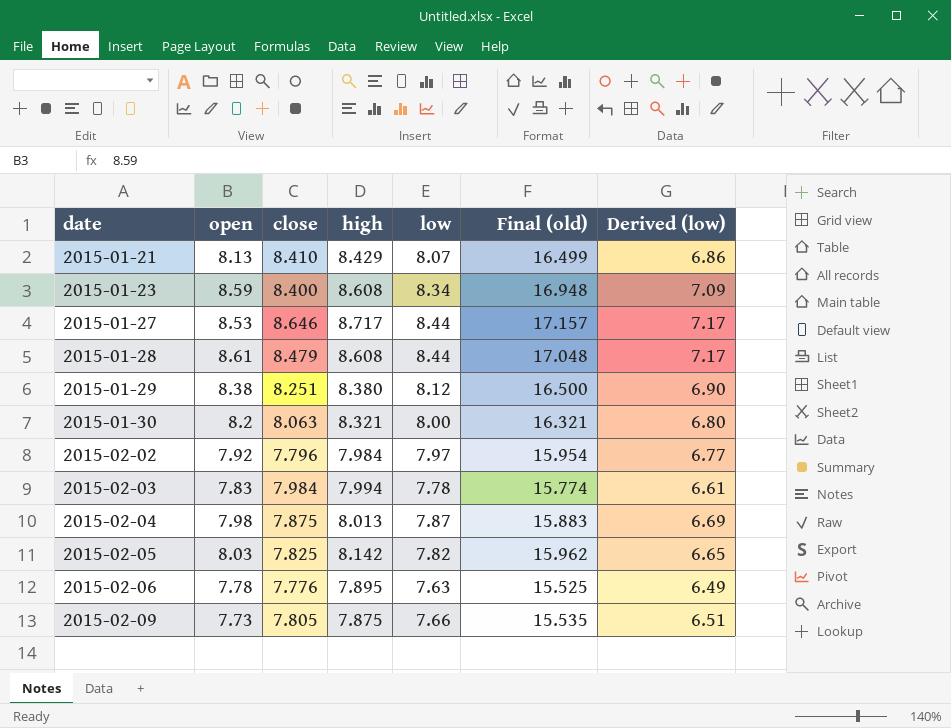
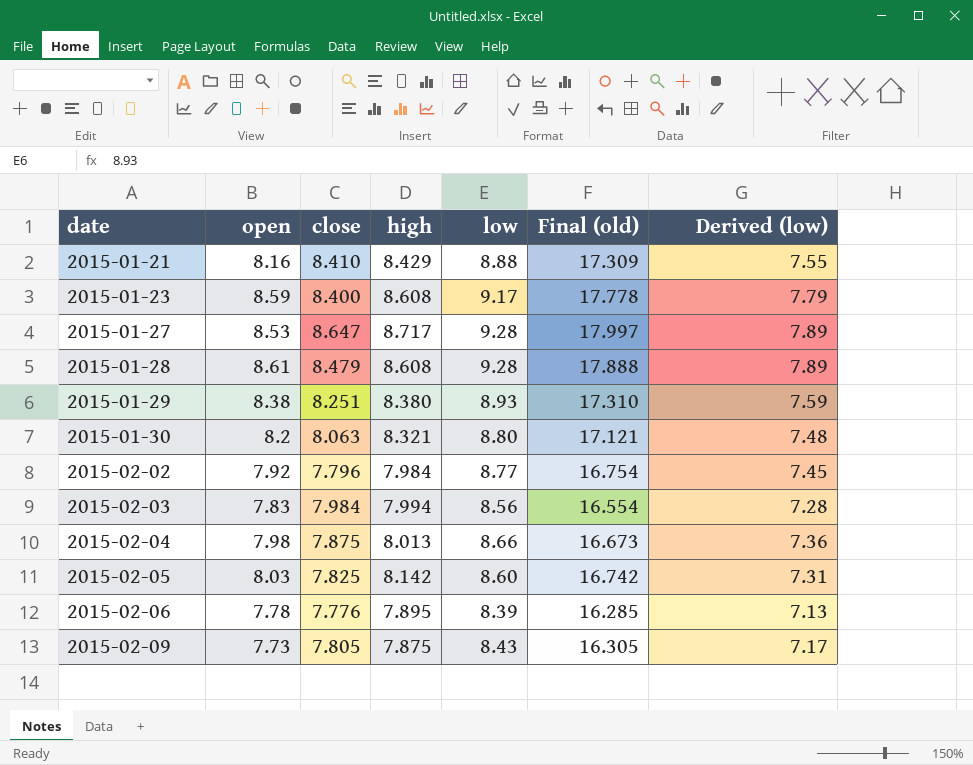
2015-01-21 | open: 8.13 -> 8.16
2015-01-21 | low: 8.07 -> 8.88
2015-01-21 | Final (old): 16.499 -> 17.309
2015-01-21 | Derived (low): 6.86 -> 7.55
2015-01-23 | low: 8.34 -> 9.17
2015-01-23 | Final (old): 16.948 -> 17.778
2015-01-23 | Derived (low): 7.09 -> 7.79
2015-01-27 | close: 8.646 -> 8.647
2015-01-27 | low: 8.44 -> 9.28
2015-01-27 | Final (old): 17.157 -> 17.997
2015-01-27 | Derived (low): 7.17 -> 7.89
2015-01-28 | low: 8.44 -> 9.28
2015-01-28 | Final (old): 17.048 -> 17.888
2015-01-28 | Derived (low): 7.17 -> 7.89
2015-01-29 | low: 8.12 -> 8.93
2015-01-29 | Final (old): 16.500 -> 17.310
2015-01-29 | Derived (low): 6.90 -> 7.59
2015-01-30 | low: 8.00 -> 8.80
2015-01-30 | Final (old): 16.321 -> 17.121
2015-01-30 | Derived (low): 6.80 -> 7.48
2015-02-02 | low: 7.97 -> 8.77
2015-02-02 | Final (old): 15.954 -> 16.754
2015-02-02 | Derived (low): 6.77 -> 7.45
2015-02-03 | low: 7.78 -> 8.56
2015-02-03 | Final (old): 15.774 -> 16.554
2015-02-03 | Derived (low): 6.61 -> 7.28
2015-02-04 | low: 7.87 -> 8.66
2015-02-04 | Final (old): 15.883 -> 16.673
2015-02-04 | Derived (low): 6.69 -> 7.36
2015-02-05 | low: 7.82 -> 8.60
2015-02-05 | Final (old): 15.962 -> 16.742
2015-02-05 | Derived (low): 6.65 -> 7.31
2015-02-06 | low: 7.63 -> 8.39
2015-02-06 | Final (old): 15.525 -> 16.285
2015-02-06 | Derived (low): 6.49 -> 7.13
2015-02-09 | low: 7.66 -> 8.43
2015-02-09 | Final (old): 15.535 -> 16.305
2015-02-09 | Derived (low): 6.51 -> 7.17

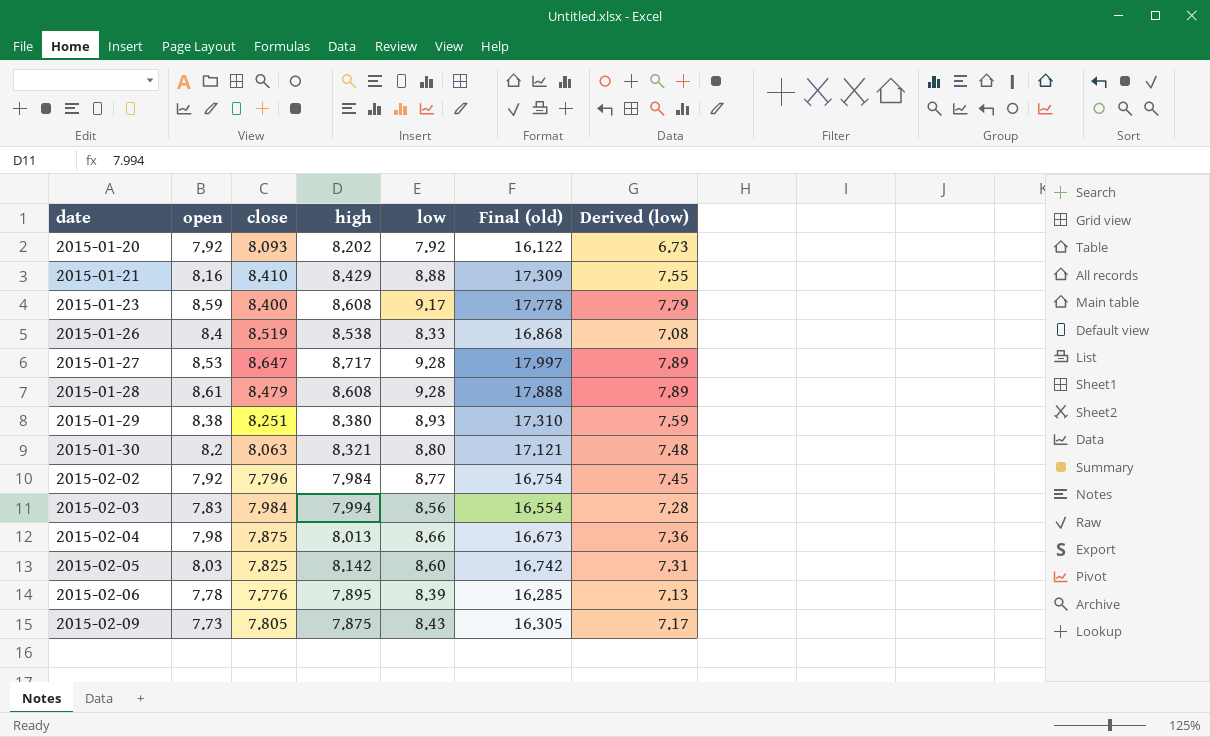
row 2015-01-20: none -> 7.92 | 8.093 | 8.202 | 7.92 | 16.122 | 6.73
row 2015-01-26: none -> 8.4 | 8.519 | 8.538 | 8.33 | 16.868 | 7.08

